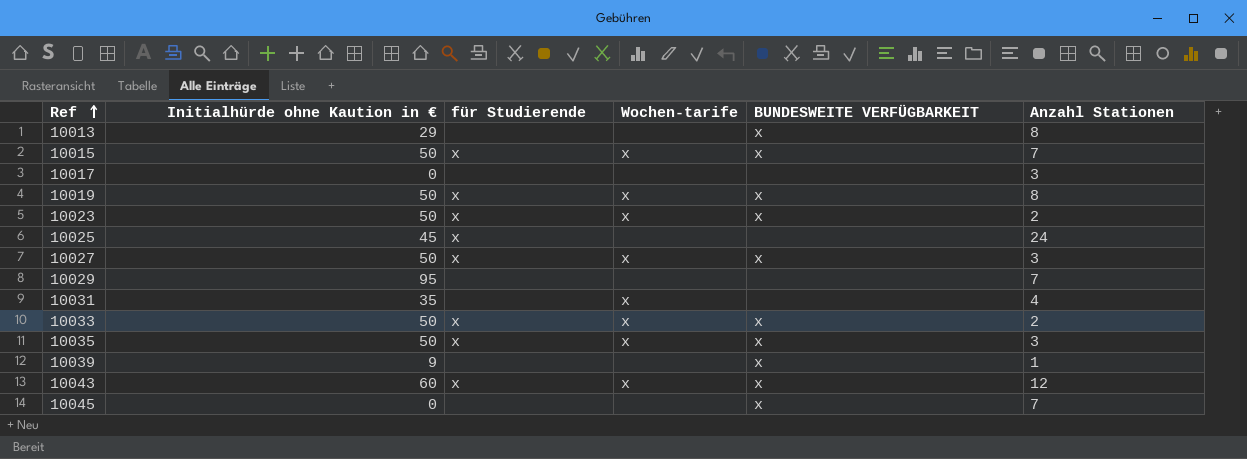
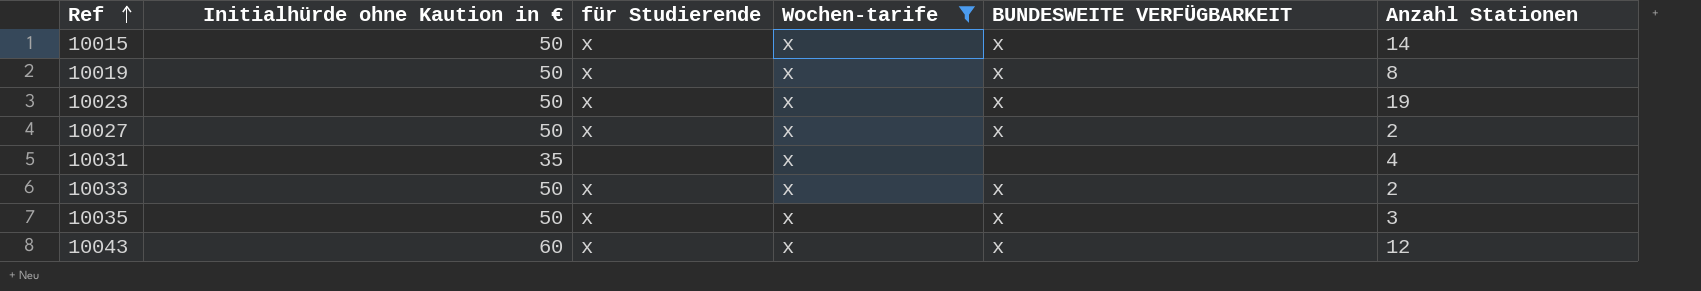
filter: none -> Wochen-tarife = x
10015 | Anzahl Stationen: 7 -> 14
10023 | Anzahl Stationen: 2 -> 19
10027 | Anzahl Stationen: 3 -> 2

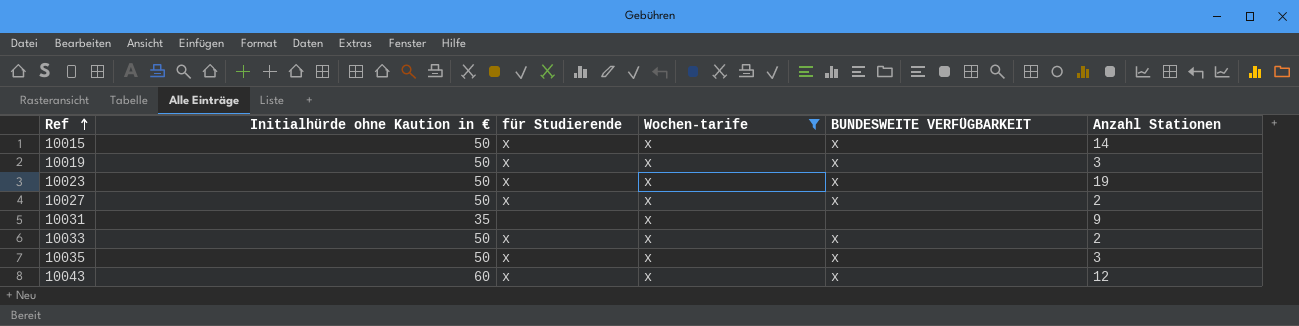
10019 | Anzahl Stationen: 8 -> 3
10031 | Anzahl Stationen: 4 -> 9

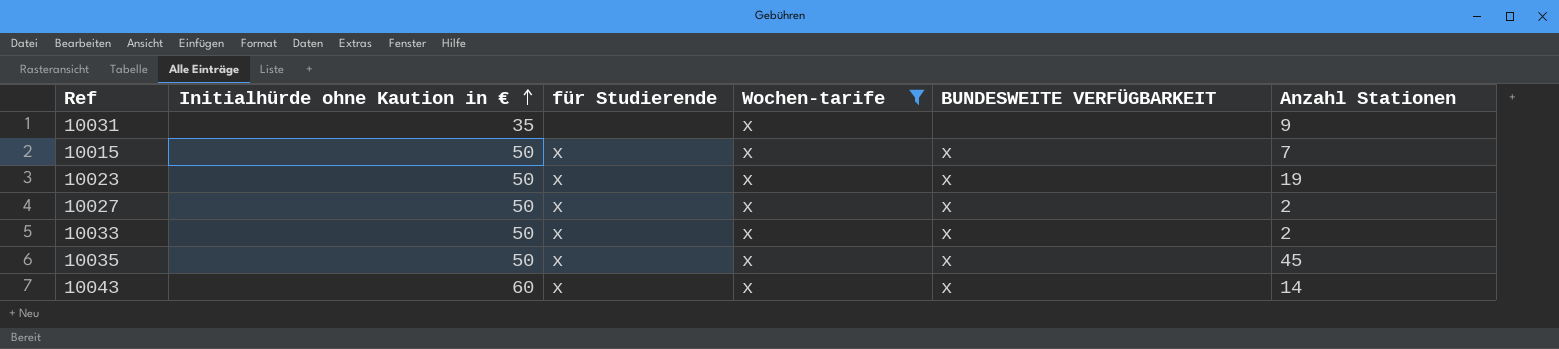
row order: Ref ascending -> Initialhürde ohne Kaution in € ascending
row 10019: 50 | x | x | x | 3 -> none
10015 | Anzahl Stationen: 14 -> 7
10035 | Anzahl Stationen: 3 -> 45
10043 | Anzahl Stationen: 12 -> 14

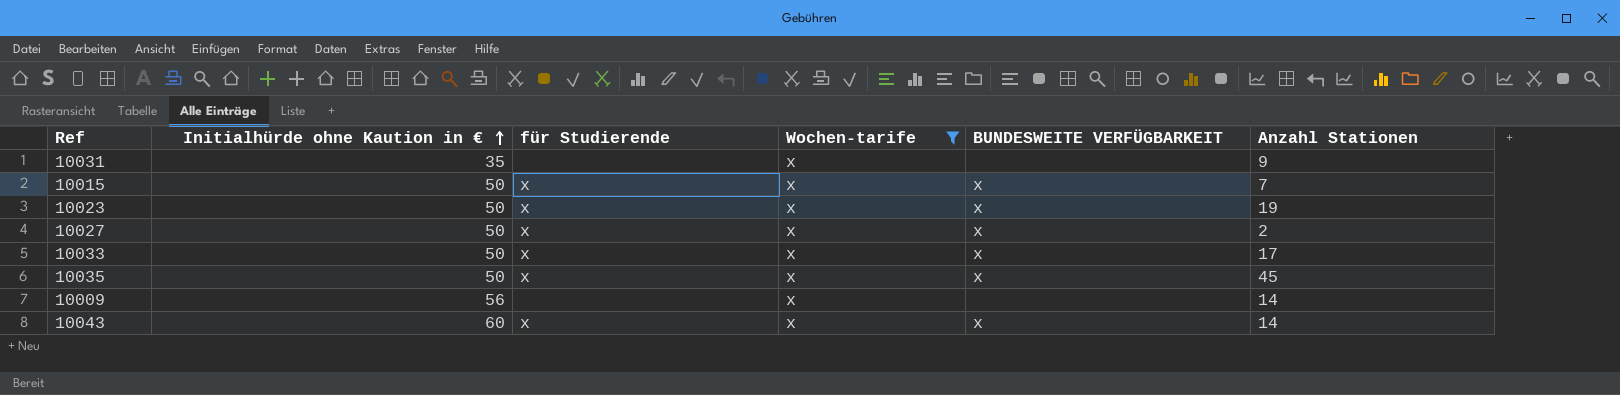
10033 | Anzahl Stationen: 2 -> 17
row 10009: none -> 56 | none | x | none | 14

